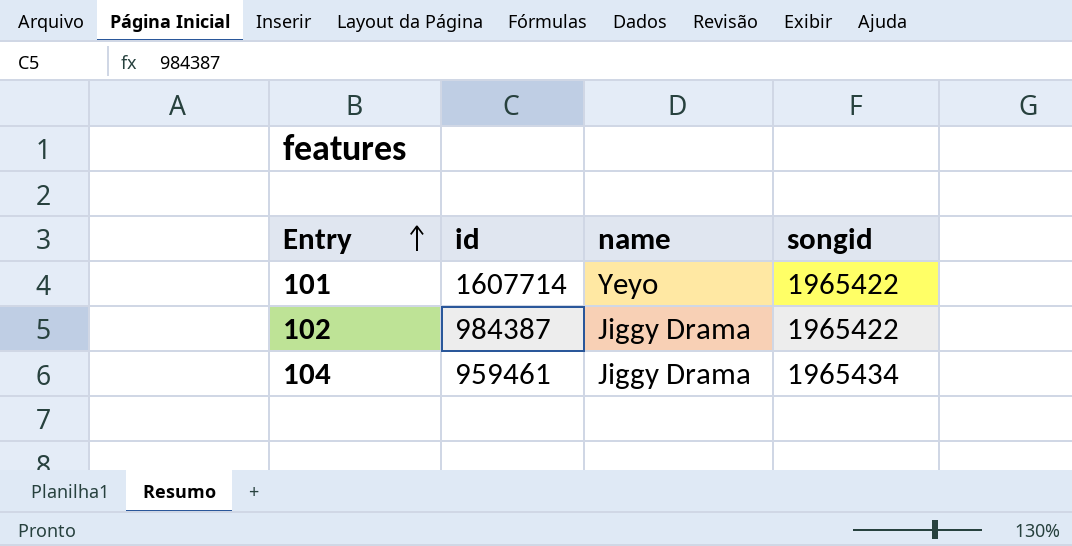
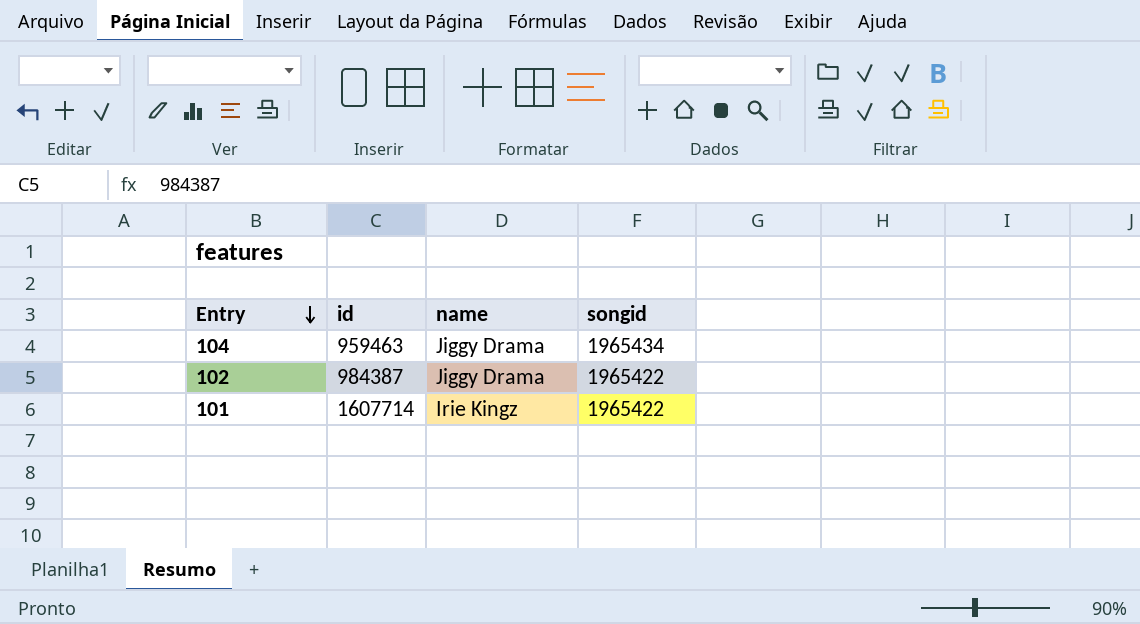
row order: Entry ascending -> Entry descending
104 | id: 959461 -> 959463
101 | name: Yeyo -> Irie Kingz

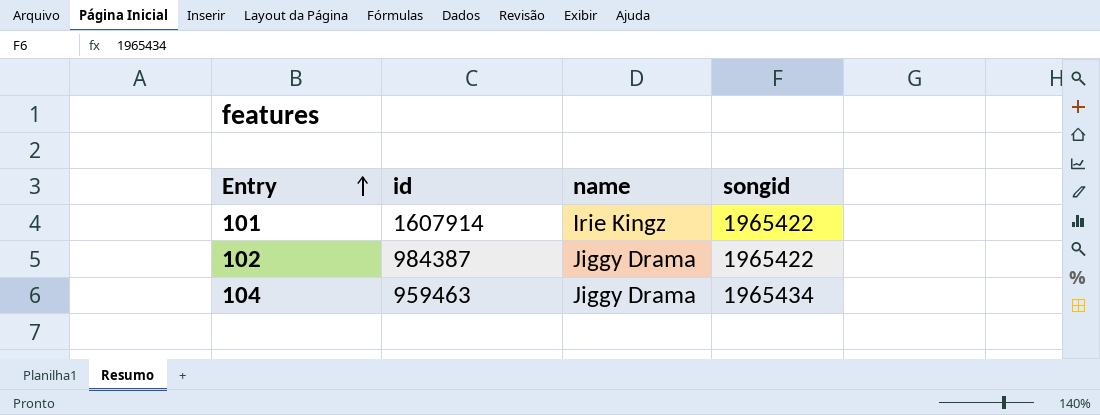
row order: Entry descending -> Entry ascending
101 | id: 1607714 -> 1607914

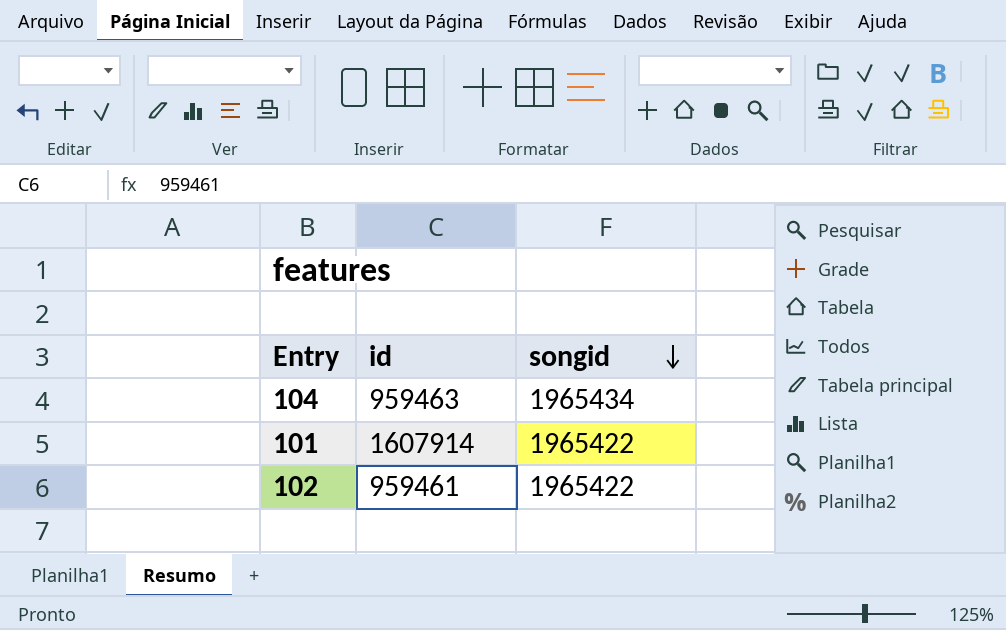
row order: Entry ascending -> songid descending
column name | position: 3 -> none
102 | id: 984387 -> 959461

